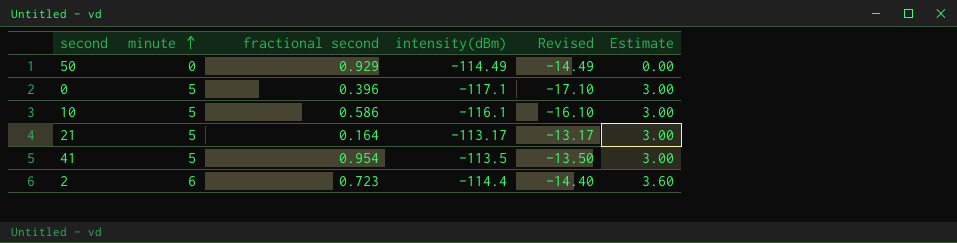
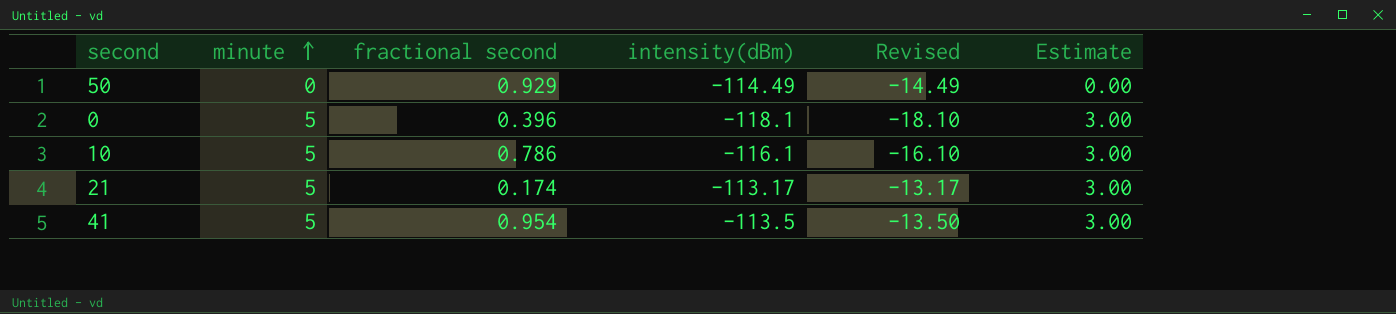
row 2: 6 | 0.723 | -114.4 | -14.40 | 3.60 -> none
0 | intensity(dBm): -117.1 -> -118.1
0 | Revised: -17.10 -> -18.10
10 | fractional second: 0.586 -> 0.786
21 | fractional second: 0.164 -> 0.174

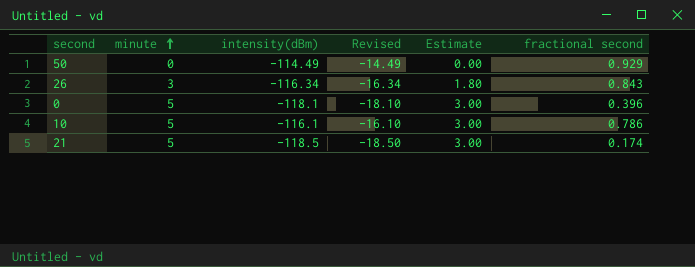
column fractional second | position: 3 -> 6
row 41: 5 | 0.954 | -113.5 | -13.50 | 3.00 -> none
row 26: none -> 3 | -116.34 | -16.34 | 1.80 | 0.843
21 | intensity(dBm): -113.17 -> -118.5
21 | Revised: -13.17 -> -18.50

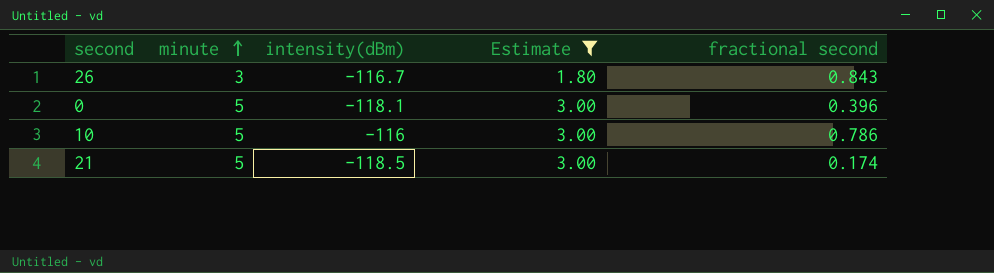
filter: none -> Estimate != 0.00
column Revised | formula: [intensity(dBm)] + 100 -> none
26 | intensity(dBm): -116.34 -> -116.7
10 | intensity(dBm): -116.1 -> -116

